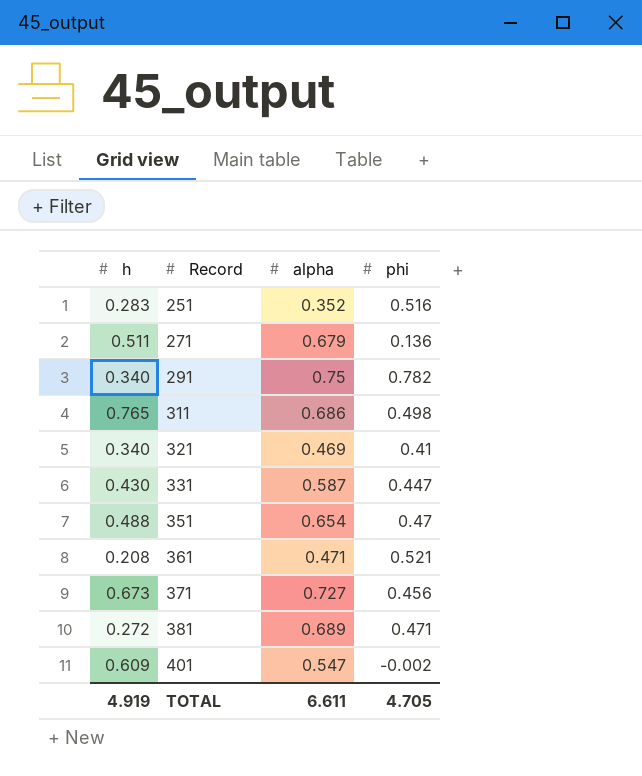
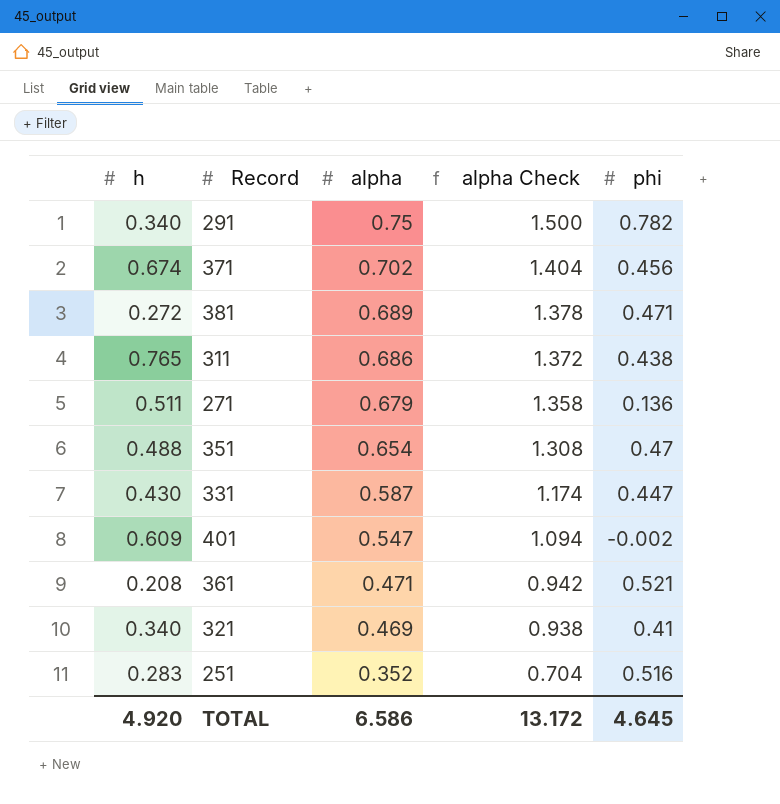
row order: Record ascending -> alpha descending
column alpha Check | formula: none -> [alpha] * 2
371 | h: 0.673 -> 0.674
371 | alpha: 0.727 -> 0.702
311 | phi: 0.498 -> 0.438
TOTAL | h: 4.919 -> 4.920
TOTAL | alpha: 6.611 -> 6.586
TOTAL | phi: 4.705 -> 4.645

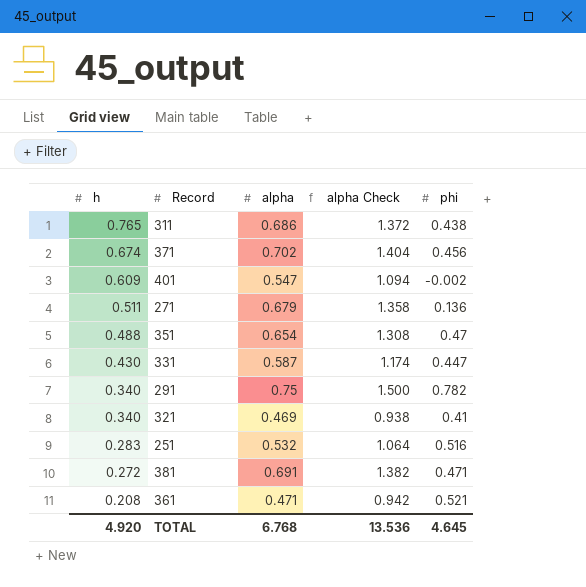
row order: alpha descending -> h descending
251 | alpha: 0.352 -> 0.532
251 | alpha Check: 0.704 -> 1.064
381 | alpha: 0.689 -> 0.691
381 | alpha Check: 1.378 -> 1.382
TOTAL | alpha: 6.586 -> 6.768
TOTAL | alpha Check: 13.172 -> 13.536

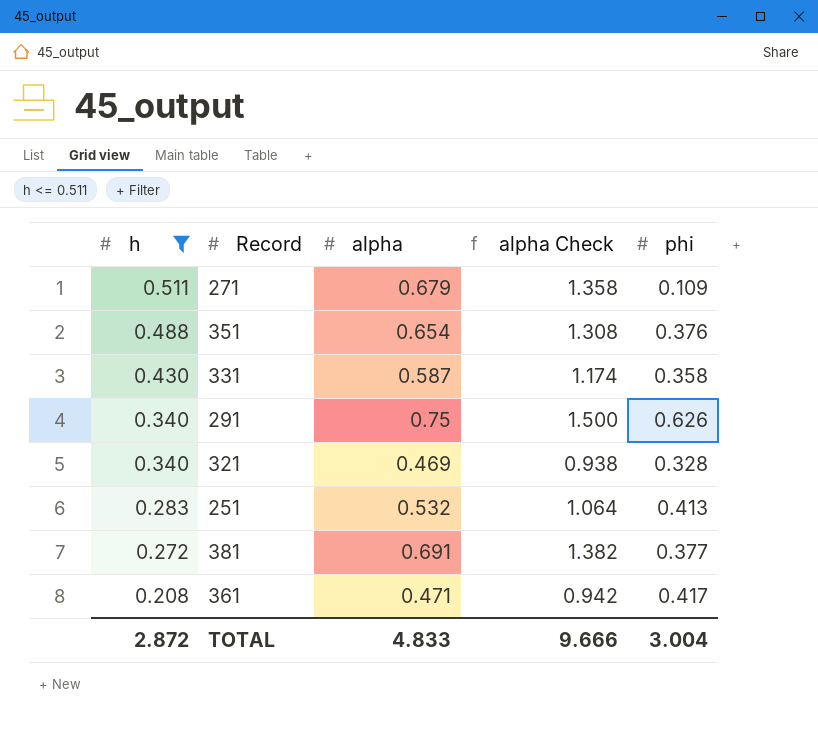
filter: none -> h <= 0.511
271 | phi: 0.136 -> 0.109
351 | phi: 0.47 -> 0.376
331 | phi: 0.447 -> 0.358
291 | phi: 0.782 -> 0.626
321 | phi: 0.41 -> 0.328
251 | phi: 0.516 -> 0.413
381 | phi: 0.471 -> 0.377
361 | phi: 0.521 -> 0.417
TOTAL | h: 4.920 -> 2.872
TOTAL | alpha: 6.768 -> 4.833
TOTAL | alpha Check: 13.536 -> 9.666
TOTAL | phi: 4.645 -> 3.004

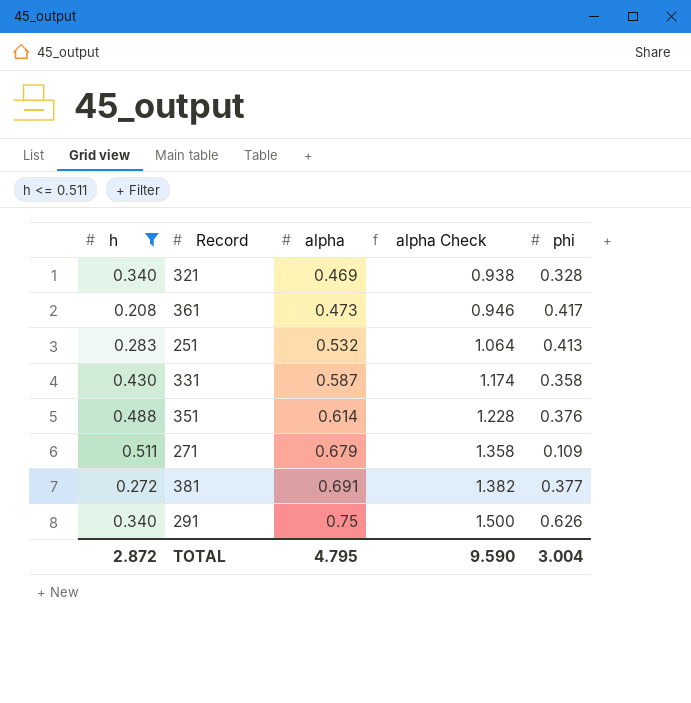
row order: h descending -> alpha ascending
361 | alpha: 0.471 -> 0.473
361 | alpha Check: 0.942 -> 0.946
351 | alpha: 0.654 -> 0.614
351 | alpha Check: 1.308 -> 1.228
TOTAL | alpha: 4.833 -> 4.795
TOTAL | alpha Check: 9.666 -> 9.590

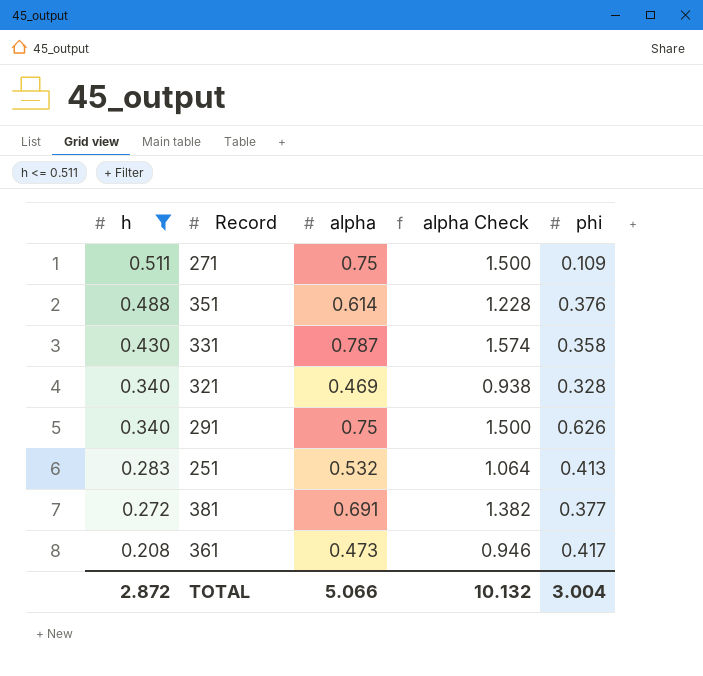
row order: alpha ascending -> h descending
271 | alpha: 0.679 -> 0.75
271 | alpha Check: 1.358 -> 1.500
331 | alpha: 0.587 -> 0.787
331 | alpha Check: 1.174 -> 1.574
TOTAL | alpha: 4.795 -> 5.066
TOTAL | alpha Check: 9.590 -> 10.132

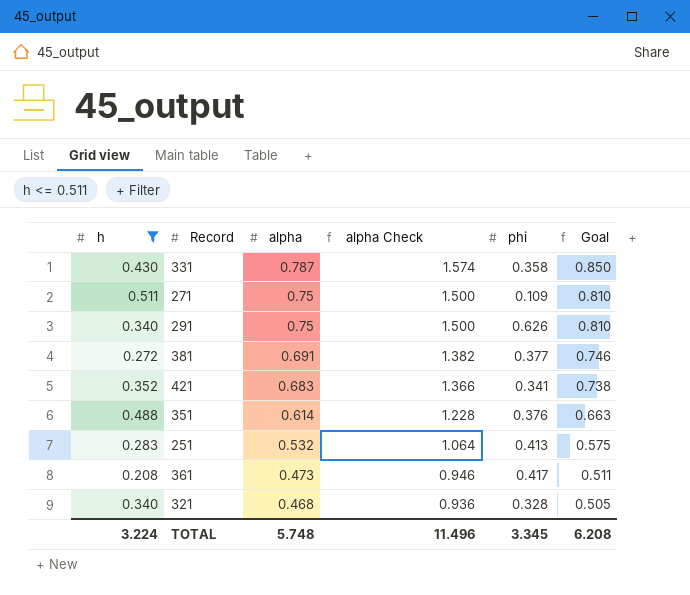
row order: h descending -> alpha descending
column Goal | formula: none -> [alpha] * 1.08
row 421: none -> 0.352 | 0.683 | 1.366 | 0.341 | 0.738
321 | alpha: 0.469 -> 0.468
321 | alpha Check: 0.938 -> 0.936
TOTAL | h: 2.872 -> 3.224
TOTAL | alpha: 5.066 -> 5.748
TOTAL | alpha Check: 10.132 -> 11.496
TOTAL | phi: 3.004 -> 3.345

